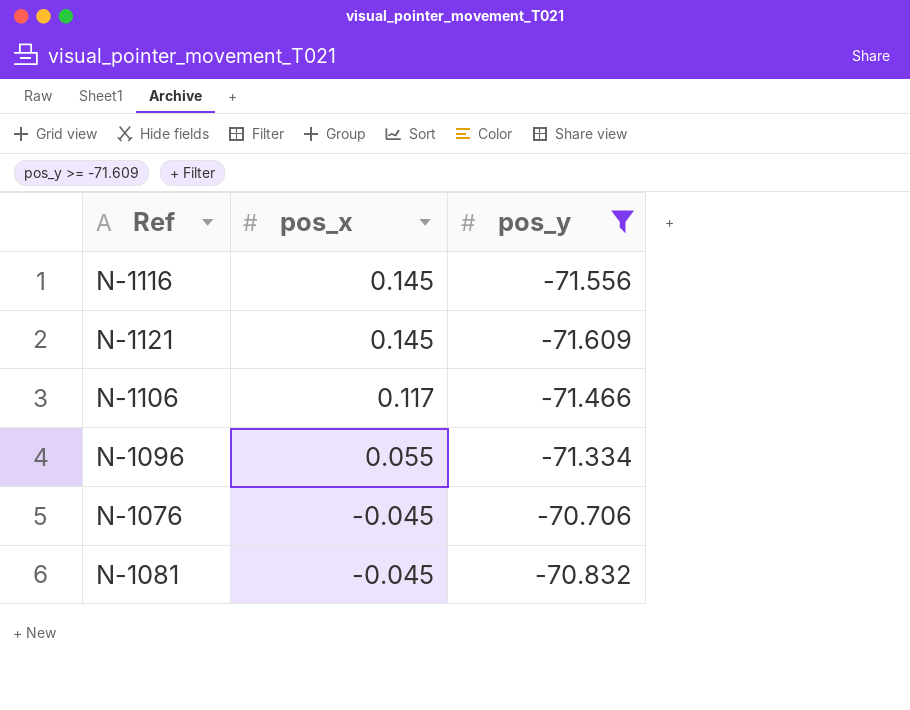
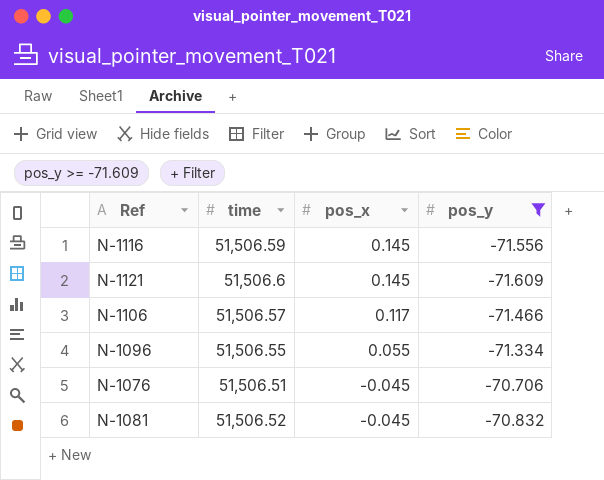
column time | position: none -> 2

